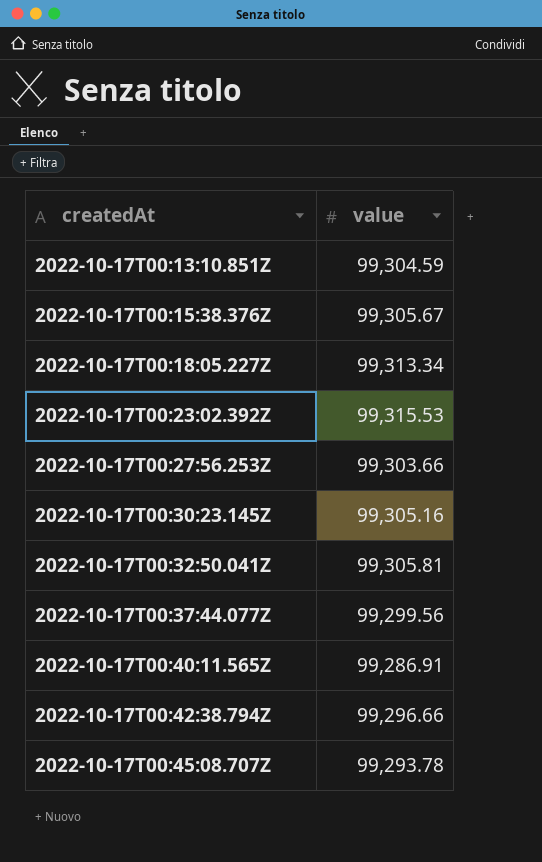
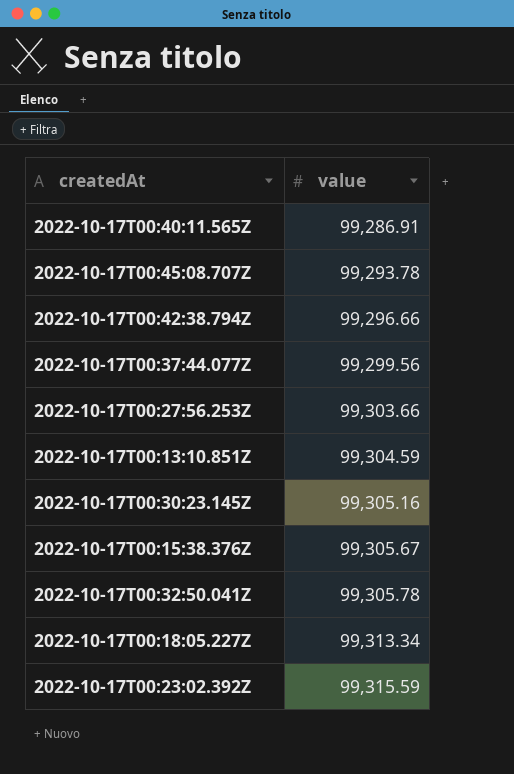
row order: createdAt ascending -> value ascending
2022-10-17T00:32:50.041Z | value: 99,305.81 -> 99,305.78
2022-10-17T00:23:02.392Z | value: 99,315.53 -> 99,315.59

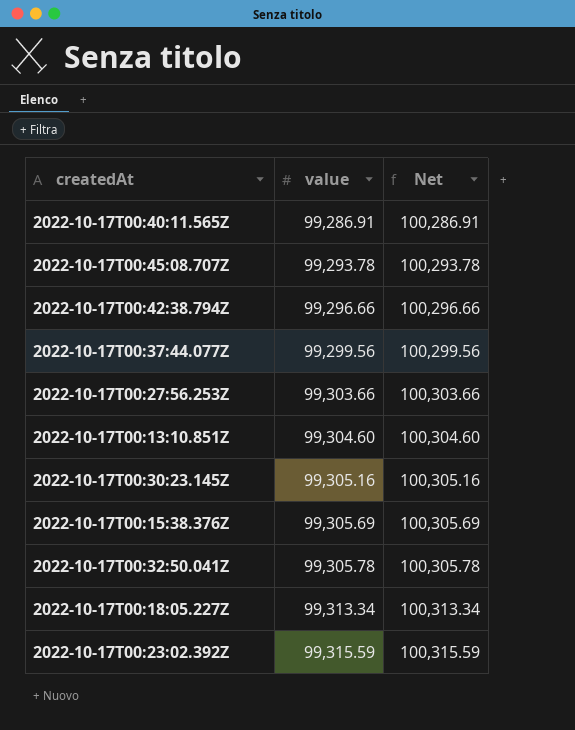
column Net | formula: none -> [value] + 1000
2022-10-17T00:13:10.851Z | value: 99,304.59 -> 99,304.60
2022-10-17T00:15:38.376Z | value: 99,305.67 -> 99,305.69

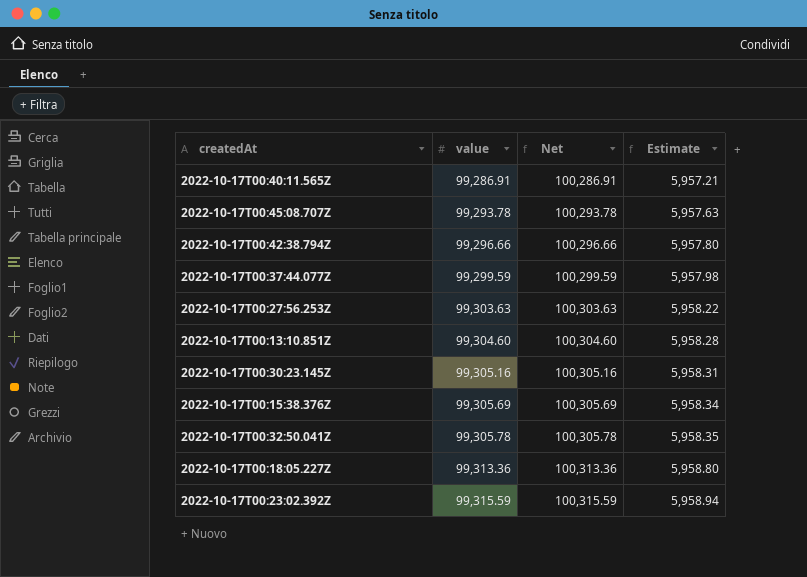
column Estimate | formula: none -> [value] * 0.06
2022-10-17T00:37:44.077Z | value: 99,299.56 -> 99,299.59
2022-10-17T00:37:44.077Z | Net: 100,299.56 -> 100,299.59
2022-10-17T00:27:56.253Z | value: 99,303.66 -> 99,303.63
2022-10-17T00:27:56.253Z | Net: 100,303.66 -> 100,303.63
2022-10-17T00:18:05.227Z | value: 99,313.34 -> 99,313.36
2022-10-17T00:18:05.227Z | Net: 100,313.34 -> 100,313.36

